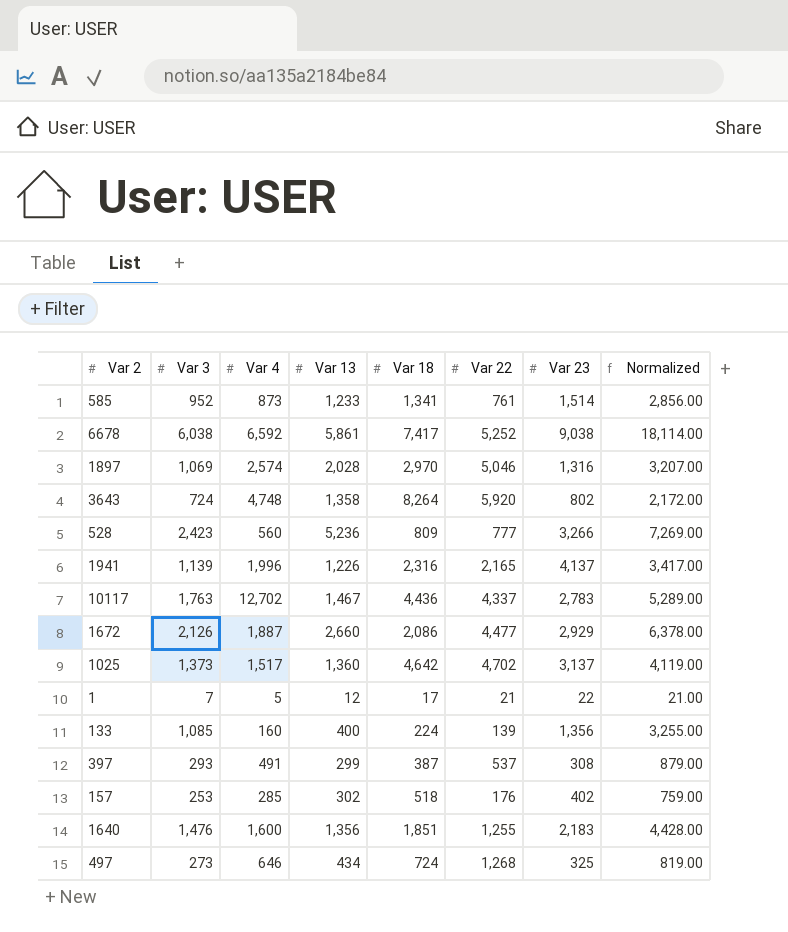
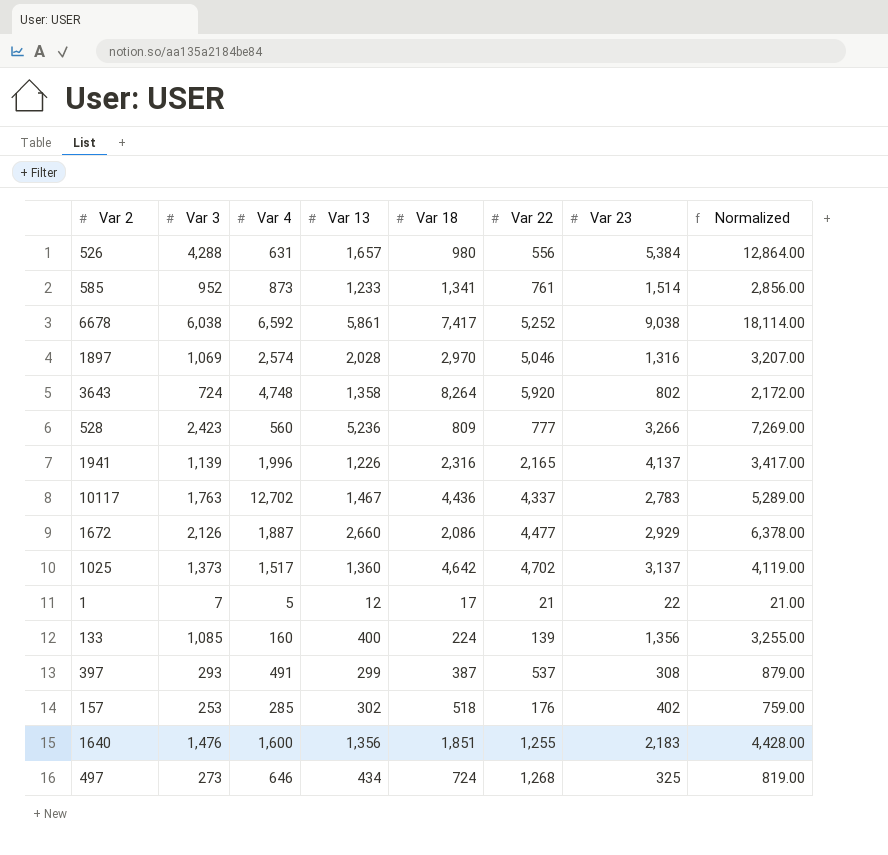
row 526: none -> 4,288 | 631 | 1,657 | 980 | 556 | 5,384 | 12,864.00

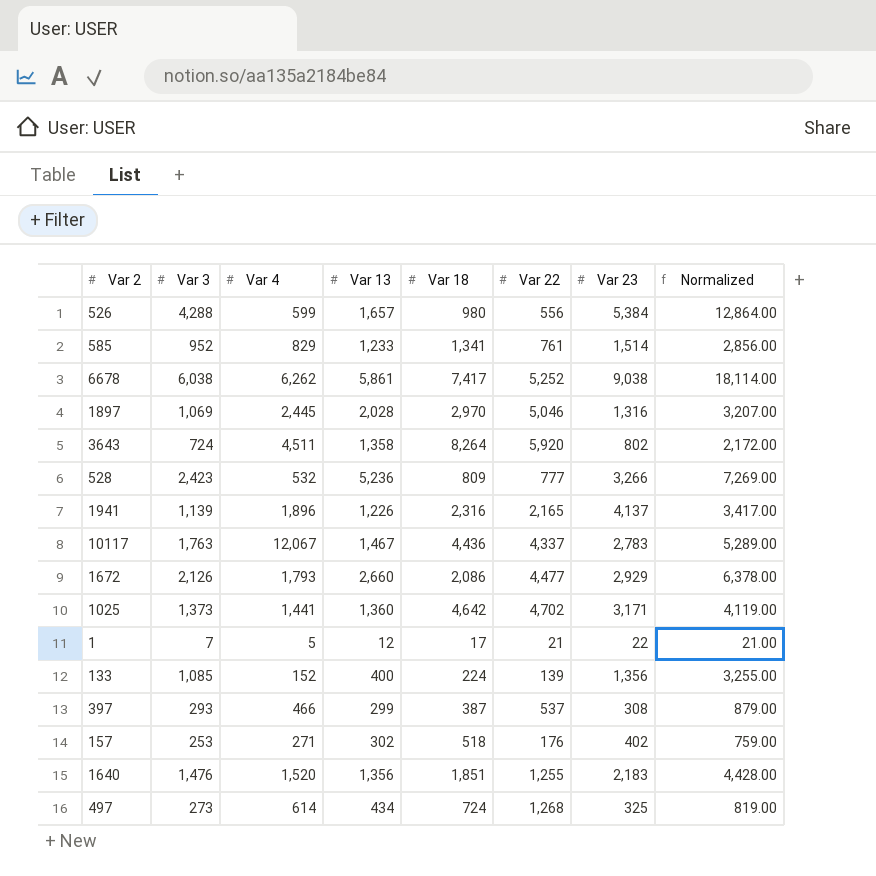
526 | Var 4: 631 -> 599
585 | Var 4: 873 -> 829
6678 | Var 4: 6,592 -> 6,262
1897 | Var 4: 2,574 -> 2,445
3643 | Var 4: 4,748 -> 4,511
528 | Var 4: 560 -> 532
1941 | Var 4: 1,996 -> 1,896
10117 | Var 4: 12,702 -> 12,067
1672 | Var 4: 1,887 -> 1,793
1025 | Var 4: 1,517 -> 1,441
1025 | Var 23: 3,137 -> 3,171
133 | Var 4: 160 -> 152
397 | Var 4: 491 -> 466
157 | Var 4: 285 -> 271
1640 | Var 4: 1,600 -> 1,520
497 | Var 4: 646 -> 614

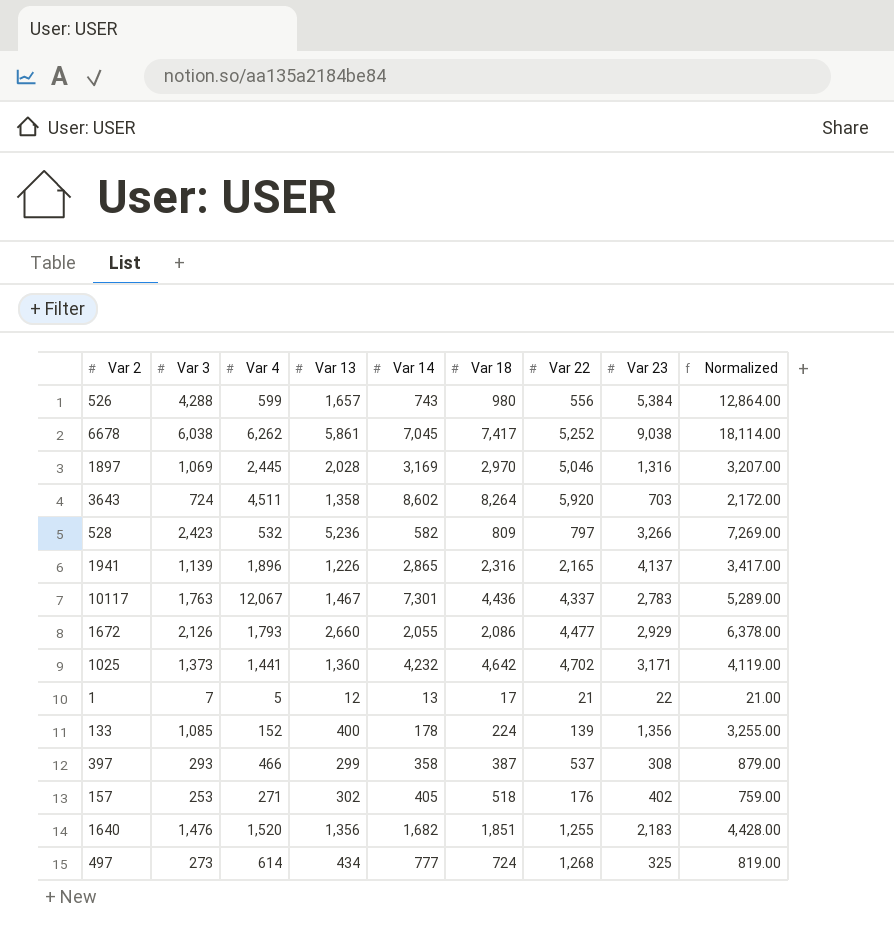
column Var 14 | position: none -> 5
row 585: 952 | 829 | 1,233 | 1,341 | 761 | 1,514 | 2,856.00 -> none
3643 | Var 23: 802 -> 703
528 | Var 22: 777 -> 797

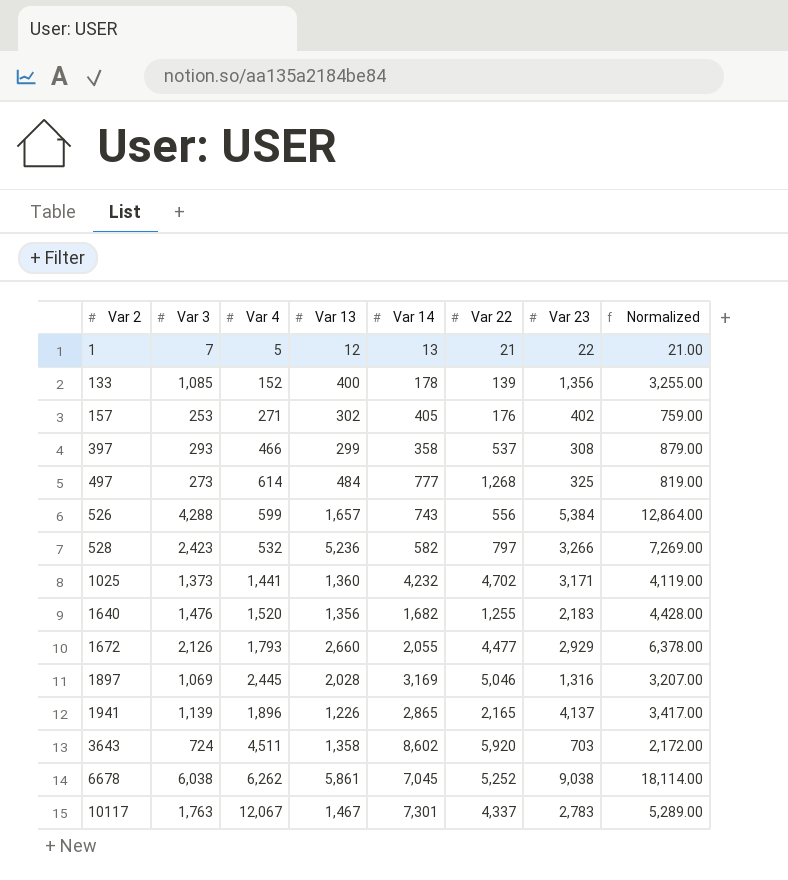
row order: none -> Var 2 ascending
column Var 18 | position: 6 -> none
497 | Var 13: 434 -> 484

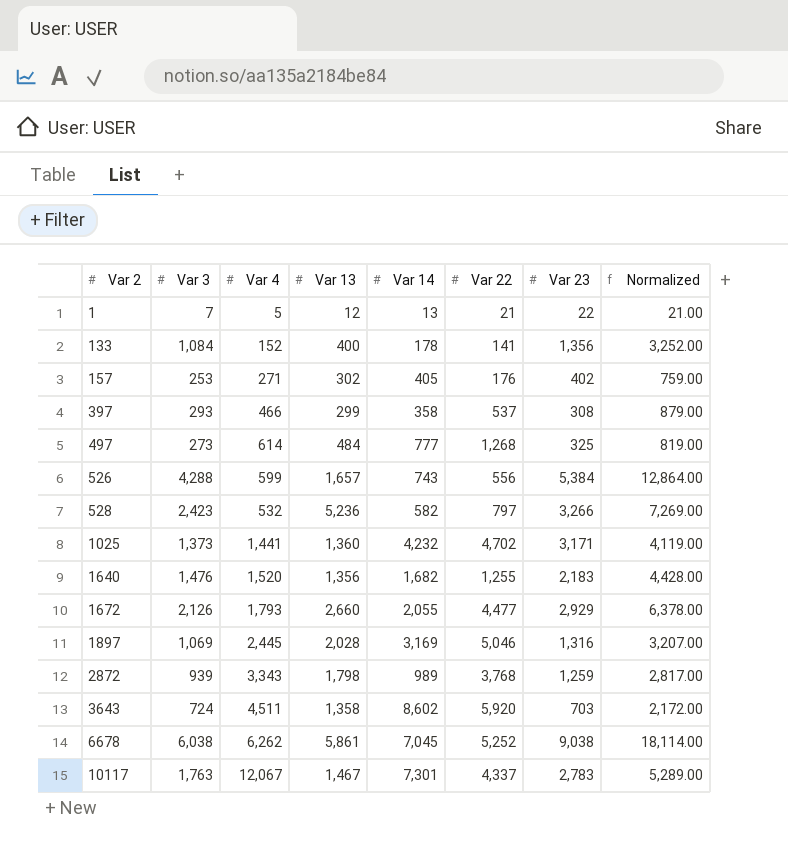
row 1941: 1,139 | 1,896 | 1,226 | 2,865 | 2,165 | 4,137 | 3,417.00 -> none
133 | Var 3: 1,085 -> 1,084
133 | Var 22: 139 -> 141
133 | Normalized: 3,255.00 -> 3,252.00
row 2872: none -> 939 | 3,343 | 1,798 | 989 | 3,768 | 1,259 | 2,817.00

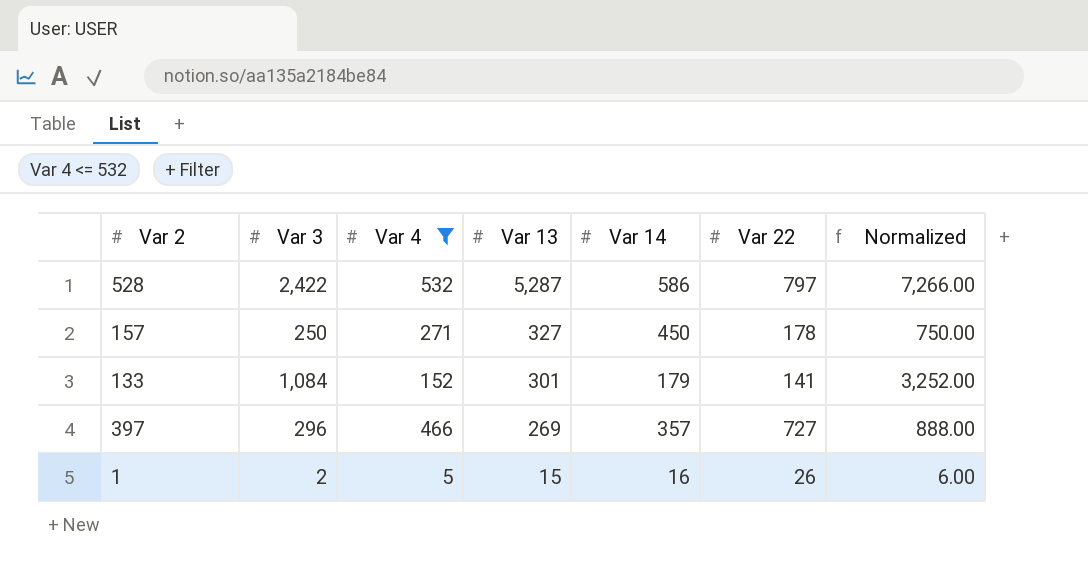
filter: none -> Var 4 <= 532
row order: Var 2 ascending -> Var 13 descending
column Var 23 | position: 7 -> none
528 | Var 3: 2,423 -> 2,422
528 | Var 13: 5,236 -> 5,287
528 | Var 14: 582 -> 586
528 | Normalized: 7,269.00 -> 7,266.00
157 | Var 3: 253 -> 250
157 | Var 13: 302 -> 327
157 | Var 14: 405 -> 450
157 | Var 22: 176 -> 178
157 | Normalized: 759.00 -> 750.00
133 | Var 13: 400 -> 301
133 | Var 14: 178 -> 179
397 | Var 3: 293 -> 296
397 | Var 13: 299 -> 269
397 | Var 14: 358 -> 357
397 | Var 22: 537 -> 727
397 | Normalized: 879.00 -> 888.00
1 | Var 3: 7 -> 2
1 | Var 13: 12 -> 15
1 | Var 14: 13 -> 16
1 | Var 22: 21 -> 26
1 | Normalized: 21.00 -> 6.00

